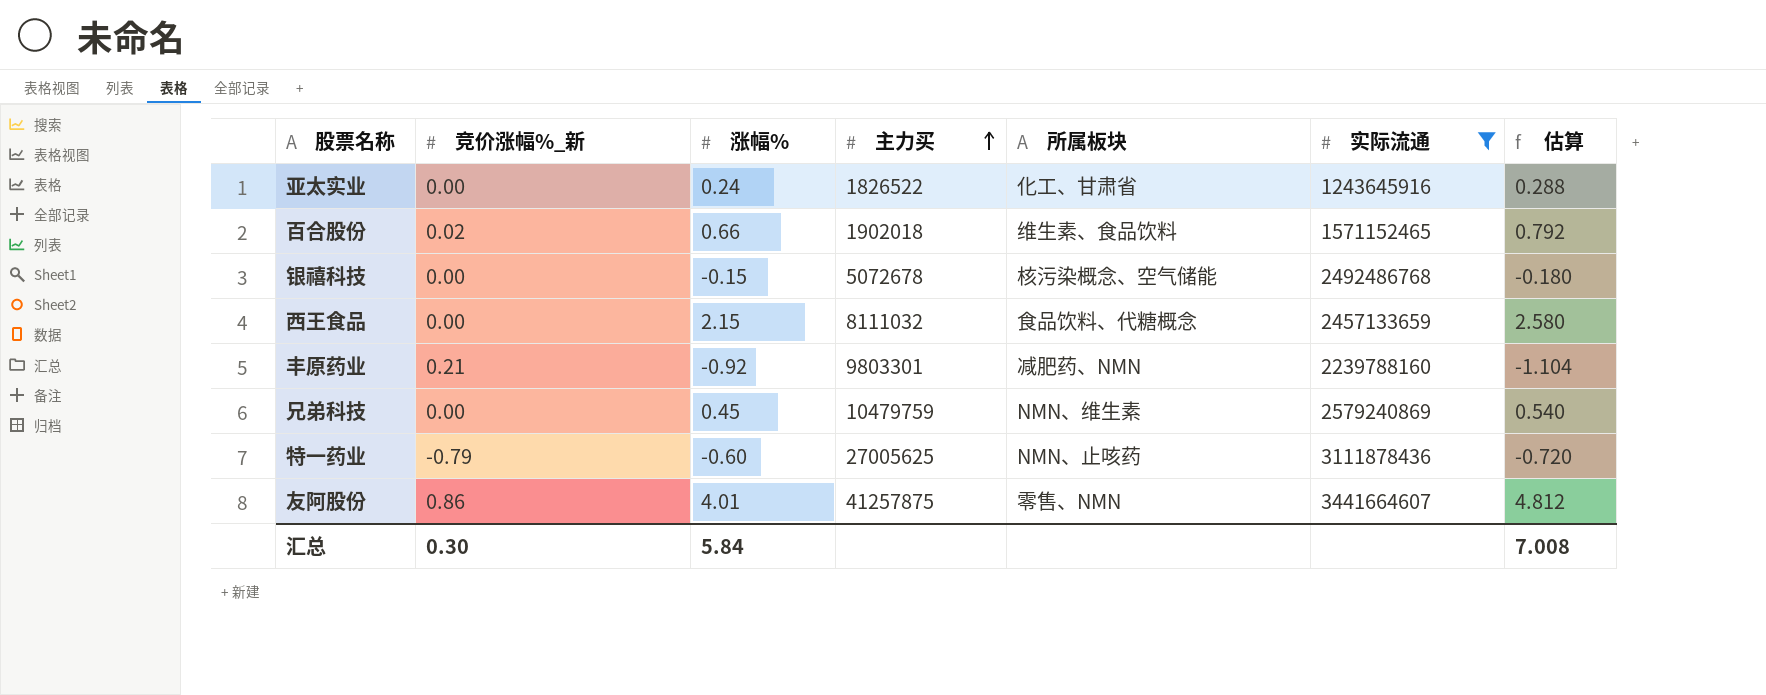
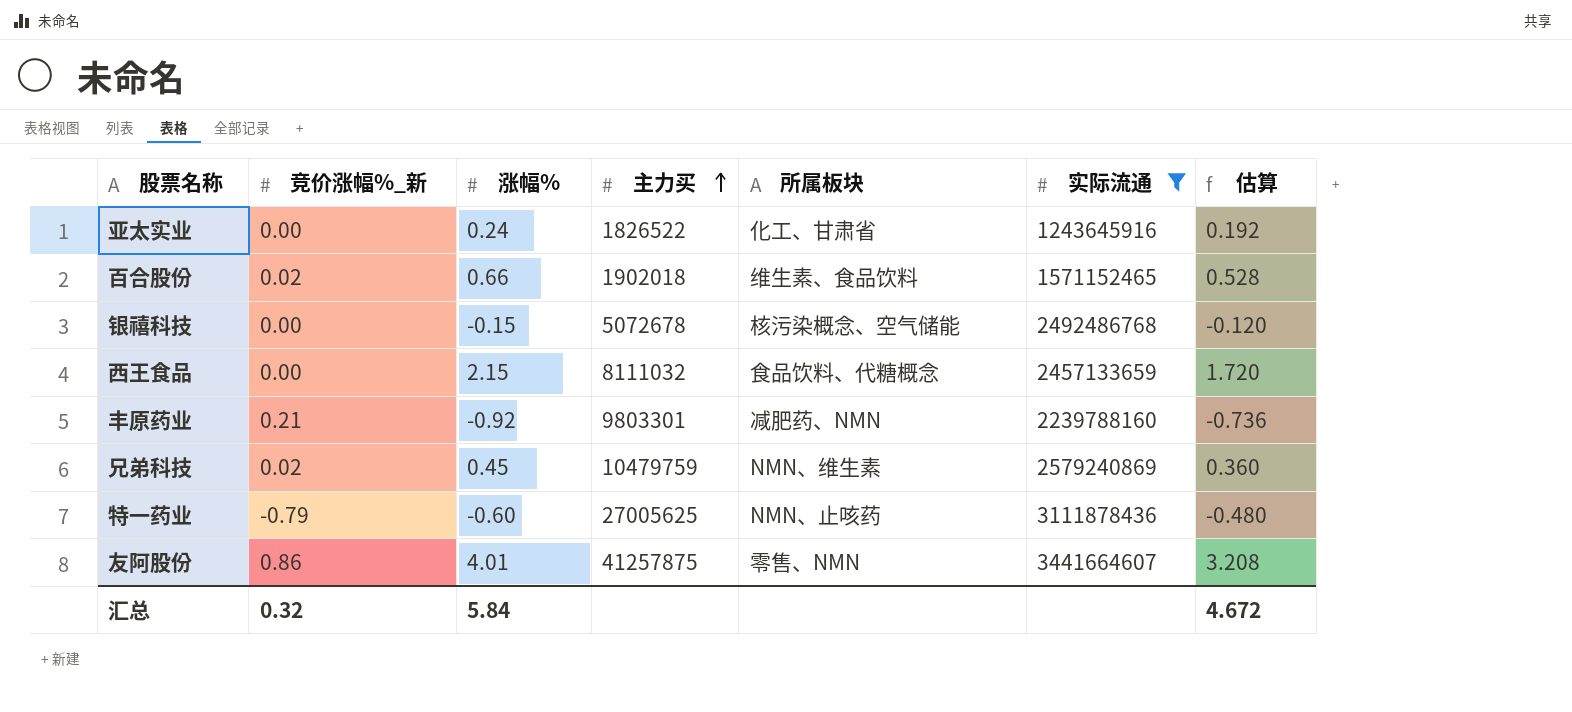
column 估算 | formula: [涨幅%] * 1.2 -> [涨幅%] * 0.8
兄弟科技 | 竞价涨幅%_新: 0.00 -> 0.02
汇总 | 竞价涨幅%_新: 0.30 -> 0.32
汇总 | 估算: 7.008 -> 4.672

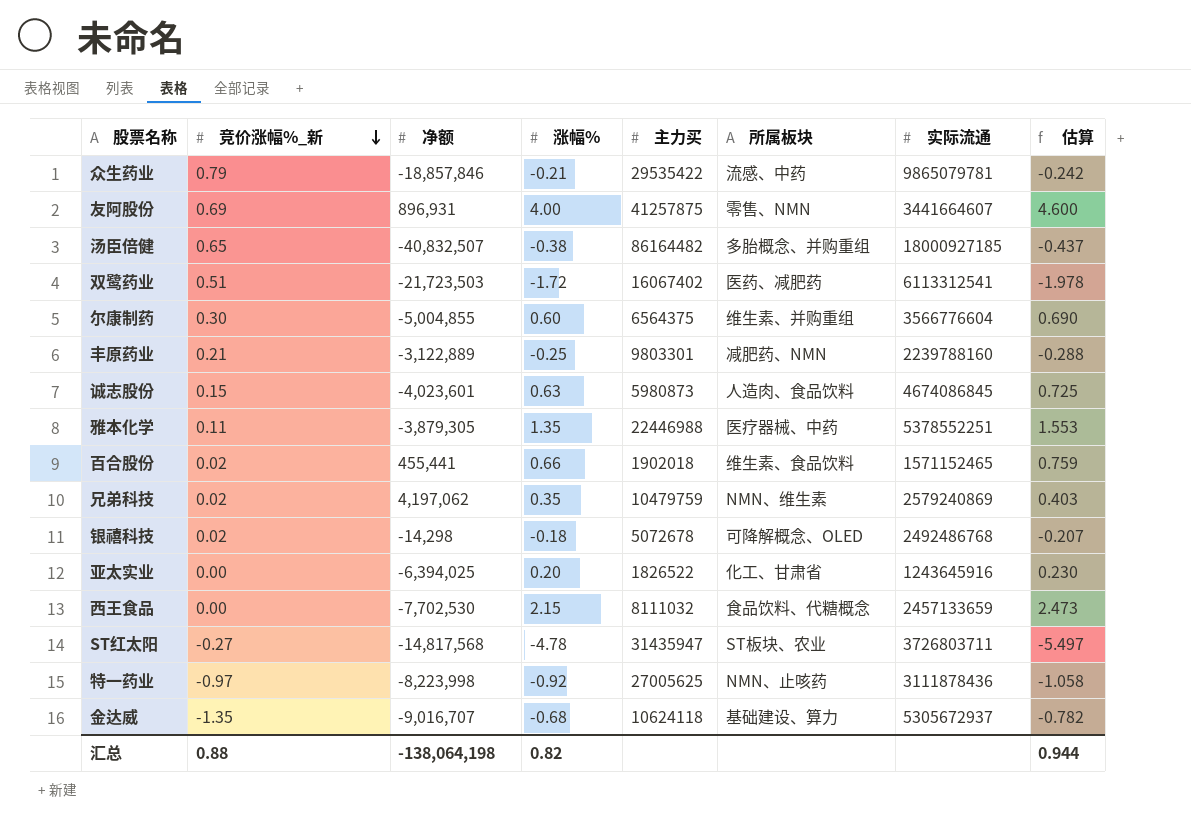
filter: 实际流通 <= 3441664607 -> none
row order: 主力买 ascending -> 竞价涨幅%_新 descending
column 净额 | position: none -> 3
column 估算 | formula: [涨幅%] * 0.8 -> [涨幅%] * 1.15
友阿股份 | 竞价涨幅%_新: 0.86 -> 0.69
友阿股份 | 涨幅%: 4.01 -> 4.00
丰原药业 | 涨幅%: -0.92 -> -0.25
兄弟科技 | 涨幅%: 0.45 -> 0.35
银禧科技 | 竞价涨幅%_新: 0.00 -> 0.02
银禧科技 | 涨幅%: -0.15 -> -0.18
银禧科技 | 所属板块: 核污染概念、空气储能 -> 可降解概念、OLED
亚太实业 | 涨幅%: 0.24 -> 0.20
特一药业 | 竞价涨幅%_新: -0.79 -> -0.97
特一药业 | 涨幅%: -0.60 -> -0.92
汇总 | 竞价涨幅%_新: 0.32 -> 0.88
汇总 | 涨幅%: 5.84 -> 0.82
汇总 | 估算: 4.672 -> 0.944

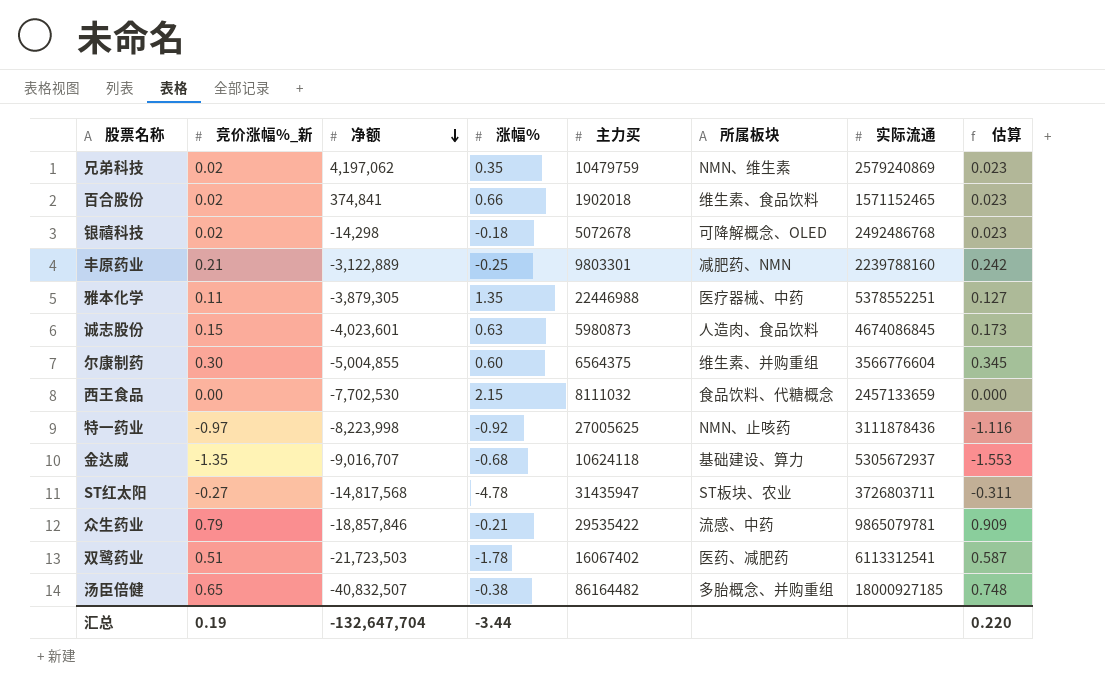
row order: 竞价涨幅%_新 descending -> 净额 descending
column 估算 | formula: [涨幅%] * 1.15 -> [竞价涨幅%_新] * 1.15
row 友阿股份: 0.69 | 896,931 | 4.00 | 41257875 | 零售、NMN | 3441664607 | 4.600 -> none
row 亚太实业: 0.00 | -6,394,025 | 0.20 | 1826522 | 化工、甘肃省 | 1243645916 | 0.230 -> none
百合股份 | 净额: 455,441 -> 374,841
双鹭药业 | 涨幅%: -1.72 -> -1.78
汇总 | 竞价涨幅%_新: 0.88 -> 0.19
汇总 | 净额: -138,064,198 -> -132,647,704
汇总 | 涨幅%: 0.82 -> -3.44
汇总 | 估算: 0.944 -> 0.220

